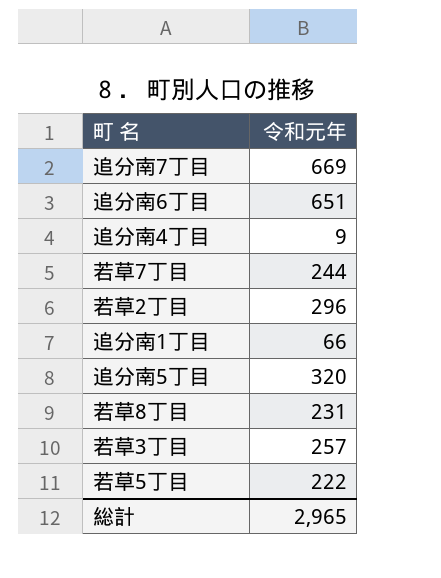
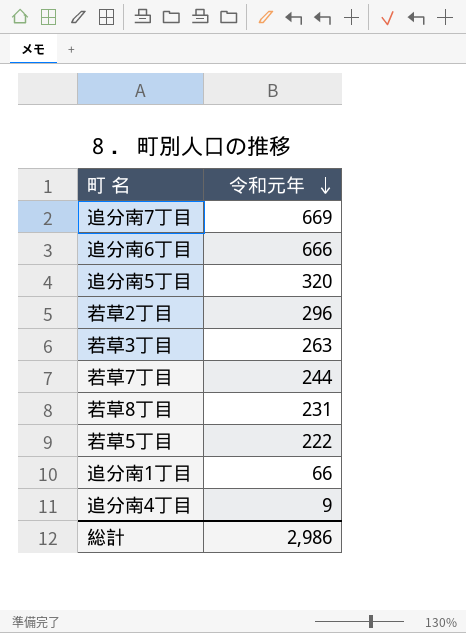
row order: none -> 令和元年 descending
追分南6丁目 | 令和元年: 651 -> 666
若草3丁目 | 令和元年: 257 -> 263
総計 | 令和元年: 2,965 -> 2,986

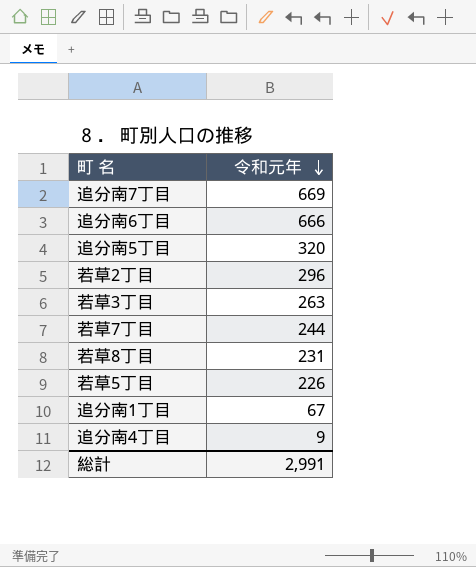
若草5丁目 | 令和元年: 222 -> 226
追分南1丁目 | 令和元年: 66 -> 67
総計 | 令和元年: 2,986 -> 2,991

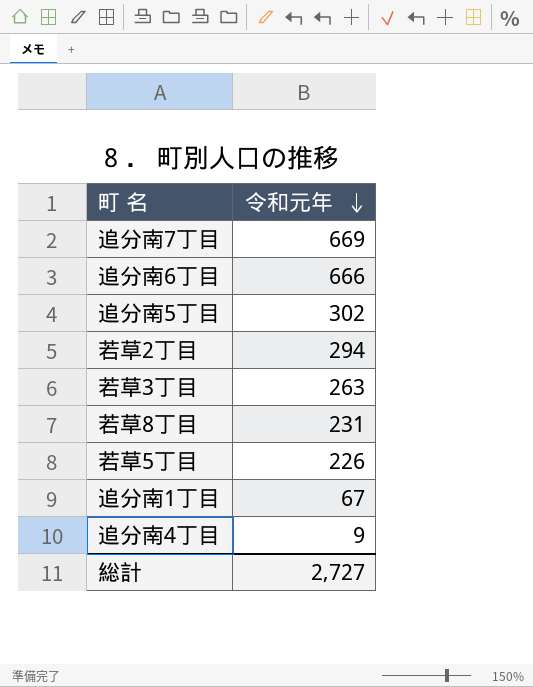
row 若草7丁目: 244 -> none
追分南5丁目 | 令和元年: 320 -> 302
若草2丁目 | 令和元年: 296 -> 294
総計 | 令和元年: 2,991 -> 2,727

